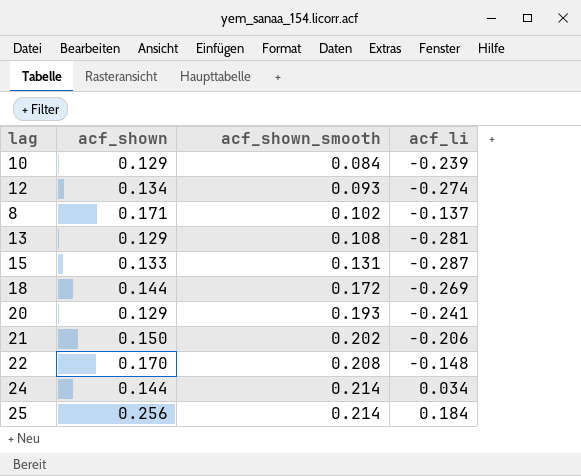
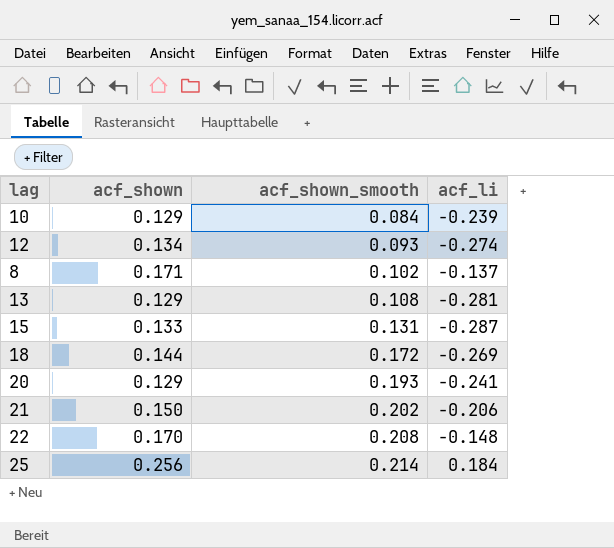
row 24: 0.144 | 0.214 | 0.034 -> none

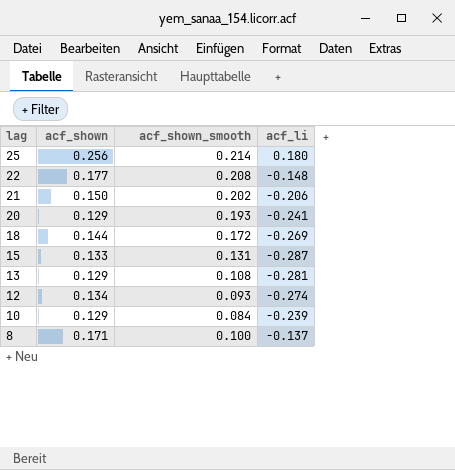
row order: acf_shown_smooth ascending -> lag descending
25 | acf_li: 0.184 -> 0.180
22 | acf_shown: 0.170 -> 0.177
8 | acf_shown_smooth: 0.102 -> 0.100

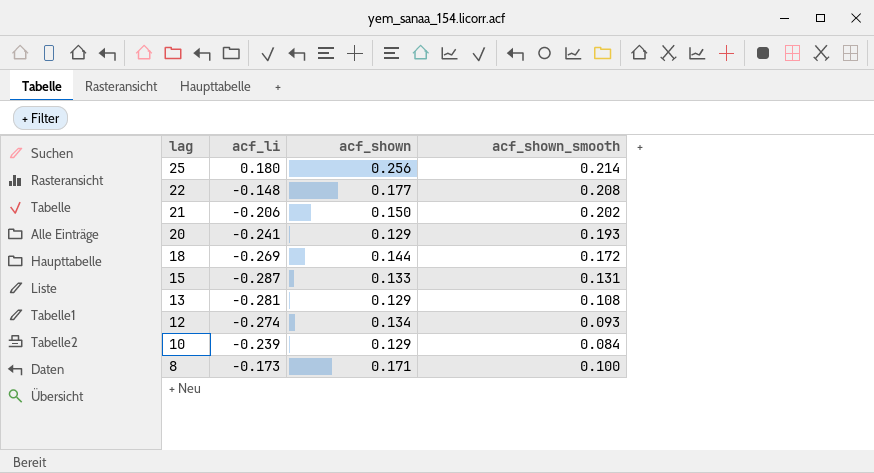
column acf_li | position: 4 -> 2
8 | acf_li: -0.137 -> -0.173

